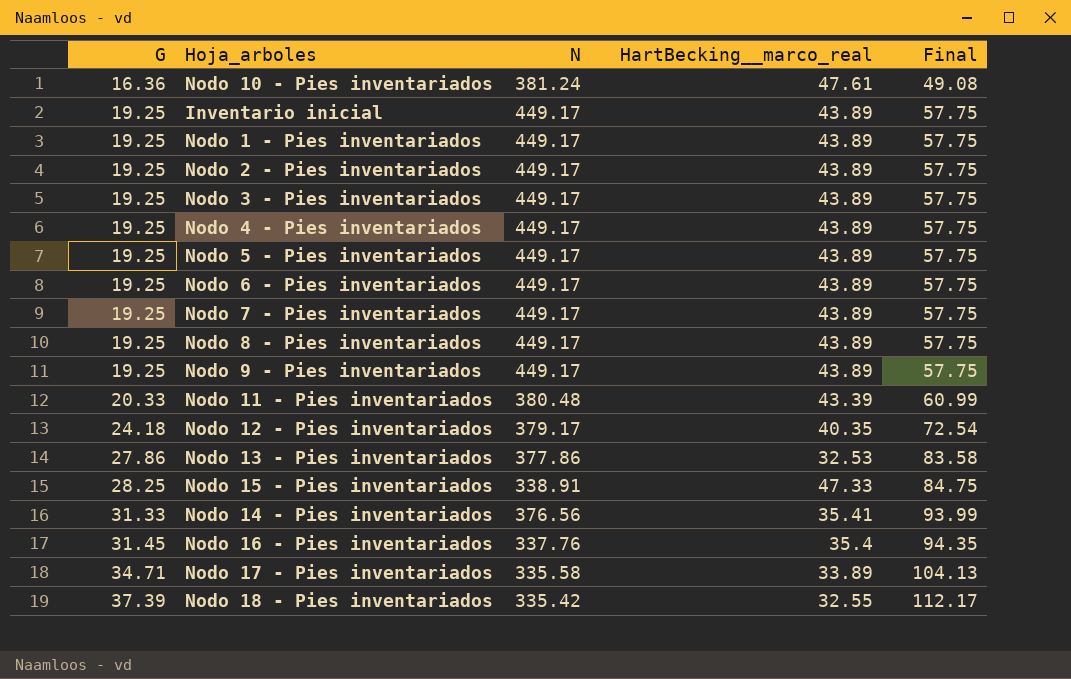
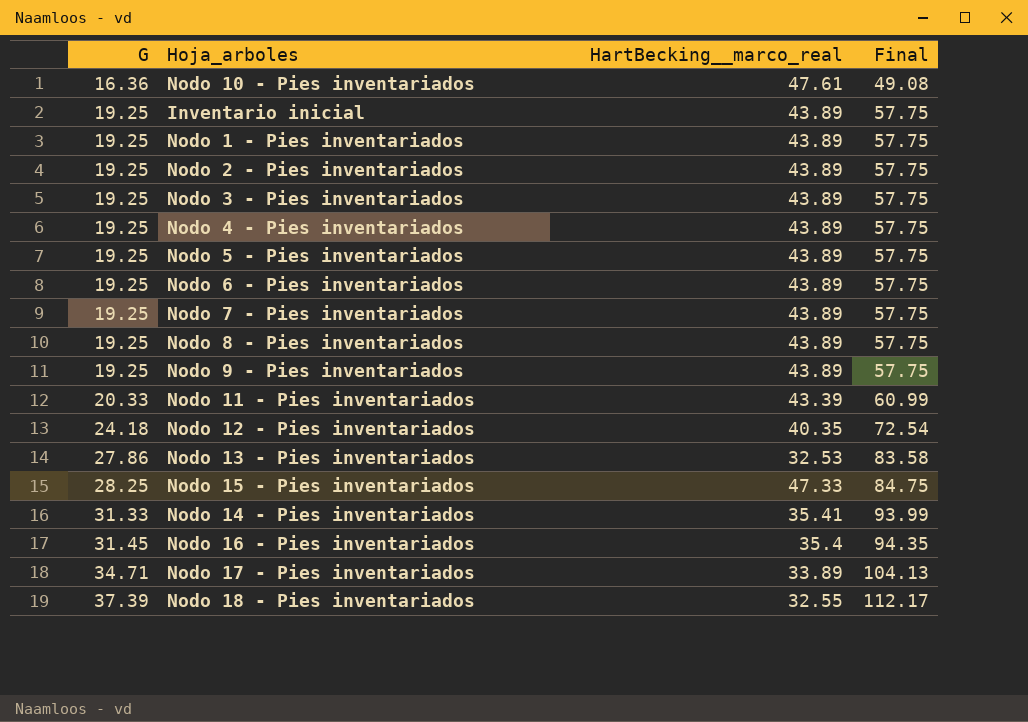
column N | position: 3 -> none

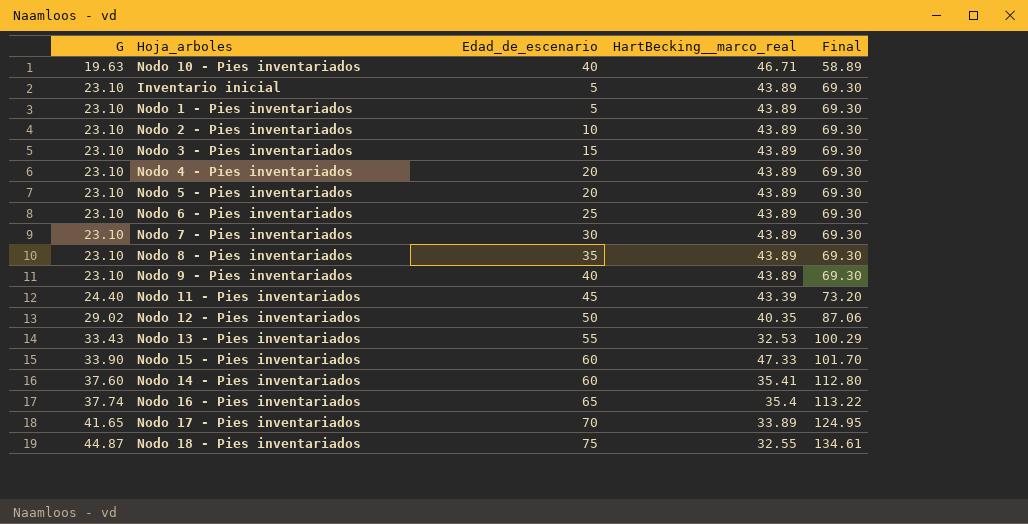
column Edad_de_escenario | position: none -> 3
Nodo 10 - Pies inventariados | G: 16.36 -> 19.63
Nodo 10 - Pies inventariados | HartBecking__marco_real: 47.61 -> 46.71
Nodo 10 - Pies inventariados | Final: 49.08 -> 58.89
Inventario inicial | G: 19.25 -> 23.10
Inventario inicial | Final: 57.75 -> 69.30
Nodo 1 - Pies inventariados | G: 19.25 -> 23.10
Nodo 1 - Pies inventariados | Final: 57.75 -> 69.30
Nodo 2 - Pies inventariados | G: 19.25 -> 23.10
Nodo 2 - Pies inventariados | Final: 57.75 -> 69.30
Nodo 3 - Pies inventariados | G: 19.25 -> 23.10
Nodo 3 - Pies inventariados | Final: 57.75 -> 69.30
Nodo 4 - Pies inventariados | G: 19.25 -> 23.10
Nodo 4 - Pies inventariados | Final: 57.75 -> 69.30
Nodo 5 - Pies inventariados | G: 19.25 -> 23.10
Nodo 5 - Pies inventariados | Final: 57.75 -> 69.30
Nodo 6 - Pies inventariados | G: 19.25 -> 23.10
Nodo 6 - Pies inventariados | Final: 57.75 -> 69.30
Nodo 7 - Pies inventariados | G: 19.25 -> 23.10
Nodo 7 - Pies inventariados | Final: 57.75 -> 69.30
Nodo 8 - Pies inventariados | G: 19.25 -> 23.10
Nodo 8 - Pies inventariados | Final: 57.75 -> 69.30
Nodo 9 - Pies inventariados | G: 19.25 -> 23.10
Nodo 9 - Pies inventariados | Final: 57.75 -> 69.30
Nodo 11 - Pies inventariados | G: 20.33 -> 24.40
Nodo 11 - Pies inventariados | Final: 60.99 -> 73.20
Nodo 12 - Pies inventariados | G: 24.18 -> 29.02
Nodo 12 - Pies inventariados | Final: 72.54 -> 87.06
Nodo 13 - Pies inventariados | G: 27.86 -> 33.43
Nodo 13 - Pies inventariados | Final: 83.58 -> 100.29
Nodo 15 - Pies inventariados | G: 28.25 -> 33.90
Nodo 15 - Pies inventariados | Final: 84.75 -> 101.70
Nodo 14 - Pies inventariados | G: 31.33 -> 37.60
Nodo 14 - Pies inventariados | Final: 93.99 -> 112.80
Nodo 16 - Pies inventariados | G: 31.45 -> 37.74
Nodo 16 - Pies inventariados | Final: 94.35 -> 113.22
Nodo 17 - Pies inventariados | G: 34.71 -> 41.65
Nodo 17 - Pies inventariados | Final: 104.13 -> 124.95
Nodo 18 - Pies inventariados | G: 37.39 -> 44.87
Nodo 18 - Pies inventariados | Final: 112.17 -> 134.61

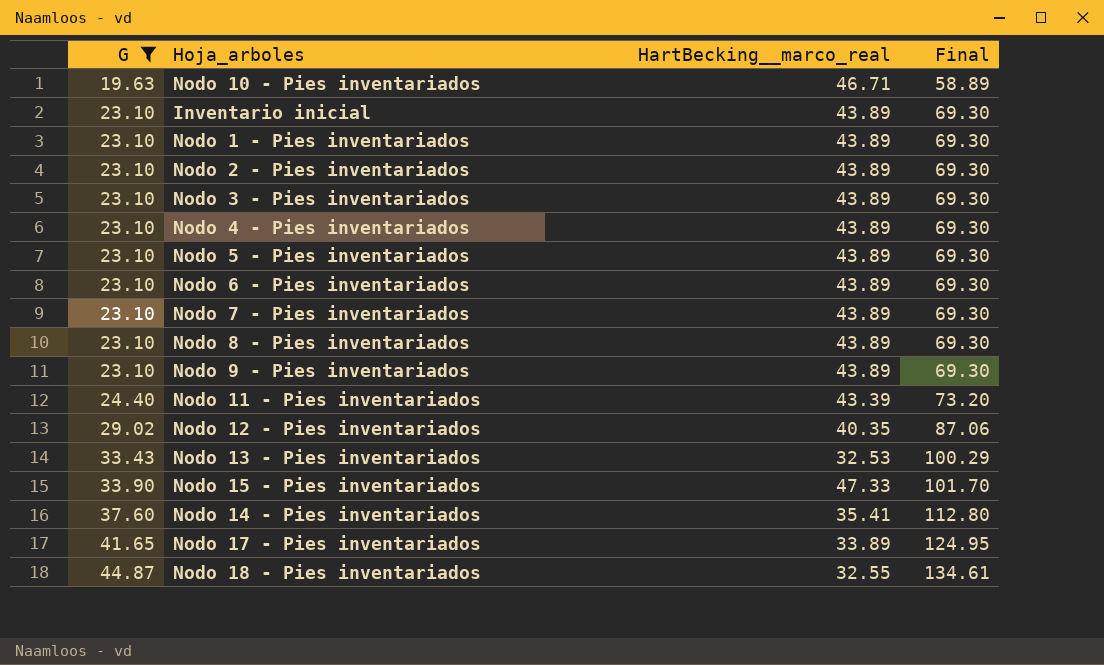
filter: none -> G != 37.74
column Edad_de_escenario | position: 3 -> none

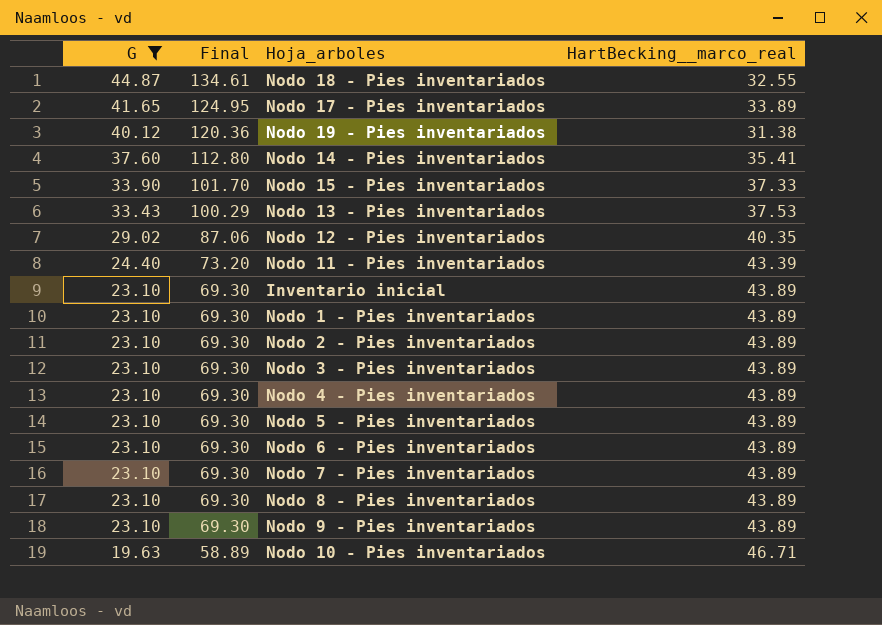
row order: G ascending -> G descending
column Final | position: 4 -> 2
row Nodo 19 - Pies inventariados: none -> 40.12 | 120.36 | 31.38
Nodo 15 - Pies inventariados | HartBecking__marco_real: 47.33 -> 37.33
Nodo 13 - Pies inventariados | HartBecking__marco_real: 32.53 -> 37.53

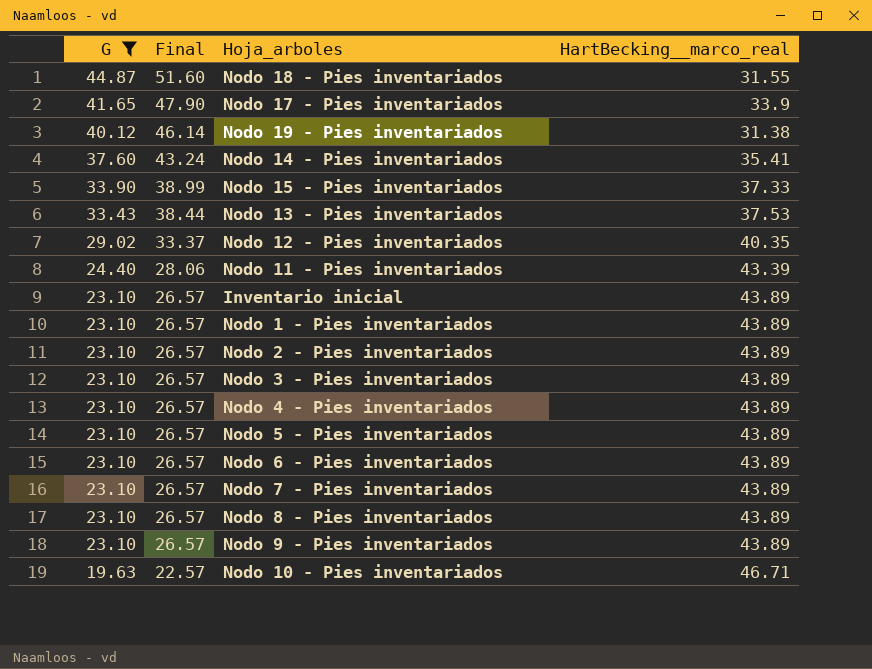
column Final | formula: [G] * 3 -> [G] * 1.15
Nodo 18 - Pies inventariados | HartBecking__marco_real: 32.55 -> 31.55
Nodo 17 - Pies inventariados | HartBecking__marco_real: 33.89 -> 33.9

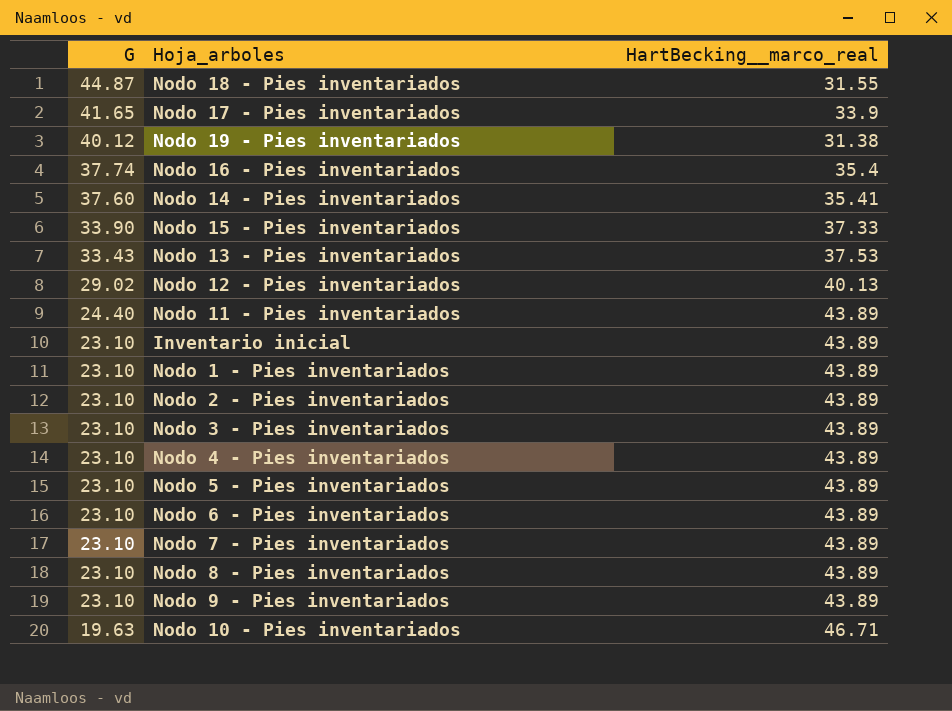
filter: G != 37.74 -> none
column Final | formula: [G] * 1.15 -> none
Nodo 12 - Pies inventariados | HartBecking__marco_real: 40.35 -> 40.13
Nodo 11 - Pies inventariados | HartBecking__marco_real: 43.39 -> 43.89

